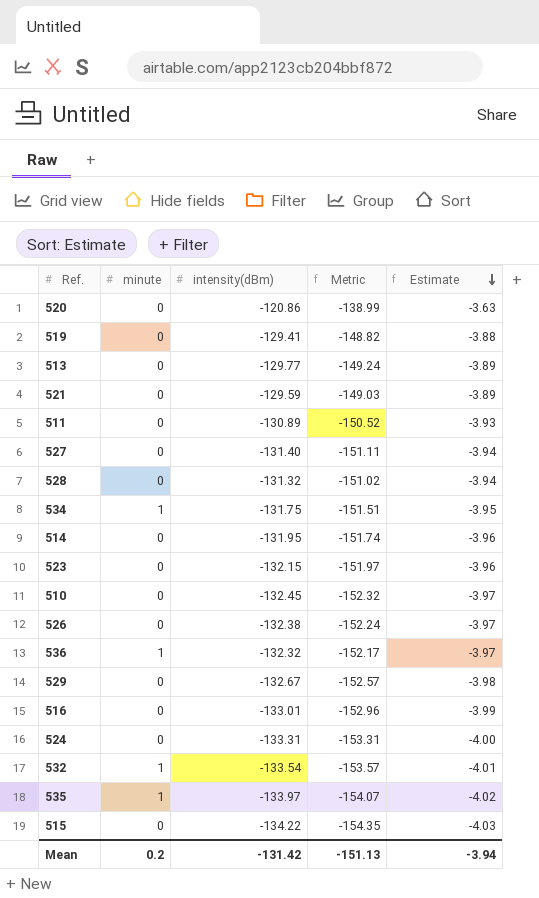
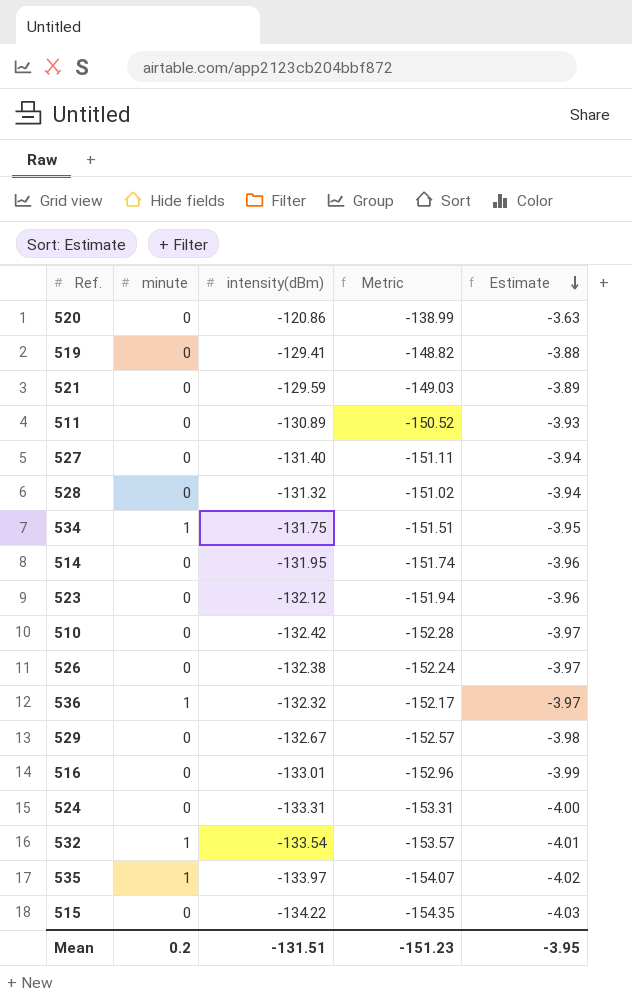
row 513: 0 | -129.77 | -149.24 | -3.89 -> none
523 | intensity(dBm): -132.15 -> -132.12
523 | Metric: -151.97 -> -151.94
510 | intensity(dBm): -132.45 -> -132.42
510 | Metric: -152.32 -> -152.28
Mean | intensity(dBm): -131.42 -> -131.51
Mean | Metric: -151.13 -> -151.23
Mean | Estimate: -3.94 -> -3.95

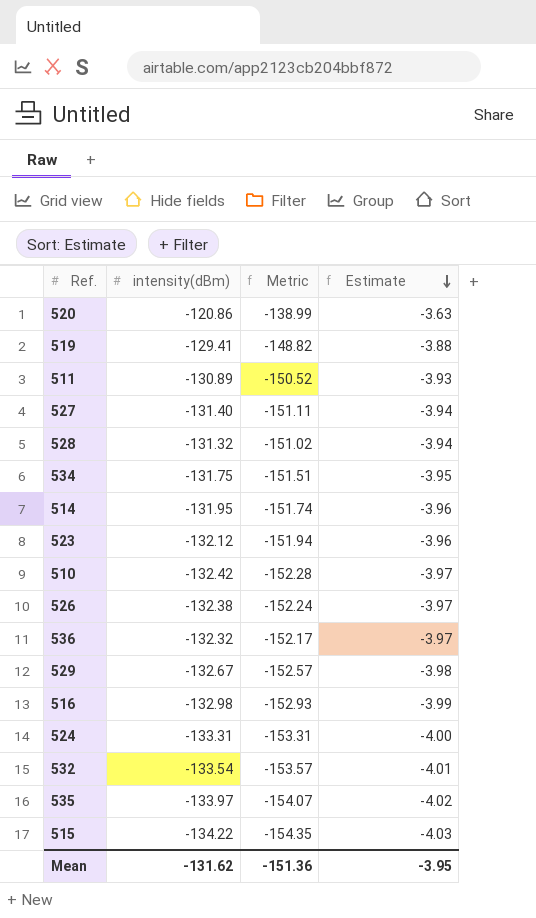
column minute | position: 2 -> none
row 521: 0 | -129.59 | -149.03 | -3.89 -> none
516 | intensity(dBm): -133.01 -> -132.98
516 | Metric: -152.96 -> -152.93
Mean | intensity(dBm): -131.51 -> -131.62
Mean | Metric: -151.23 -> -151.36

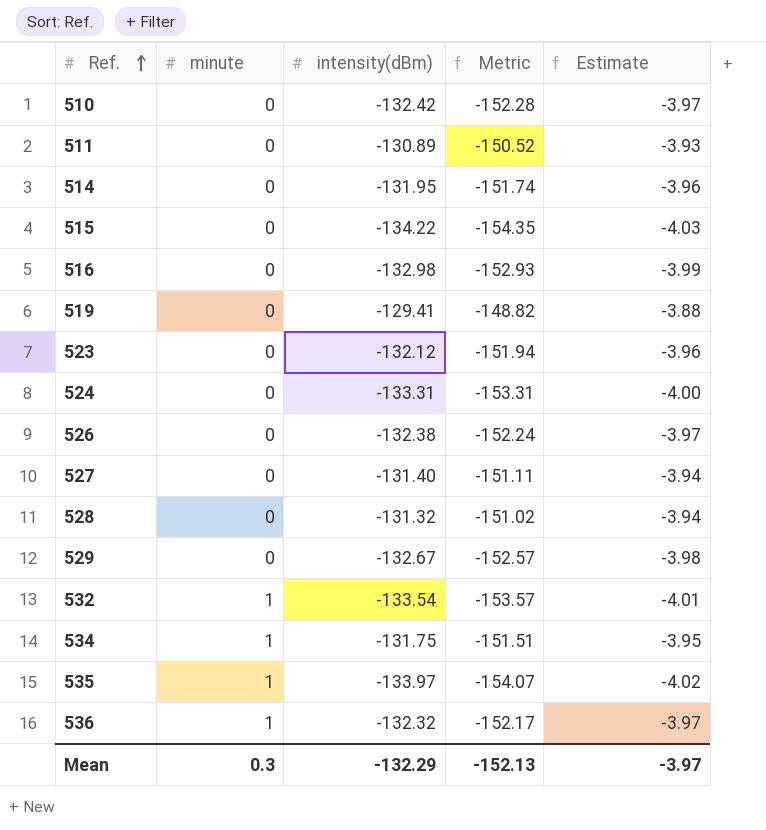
row order: Estimate descending -> Ref. ascending
column minute | position: none -> 2
row 520: -120.86 | -138.99 | -3.63 -> none
Mean | intensity(dBm): -131.62 -> -132.29
Mean | Metric: -151.36 -> -152.13
Mean | Estimate: -3.95 -> -3.97

